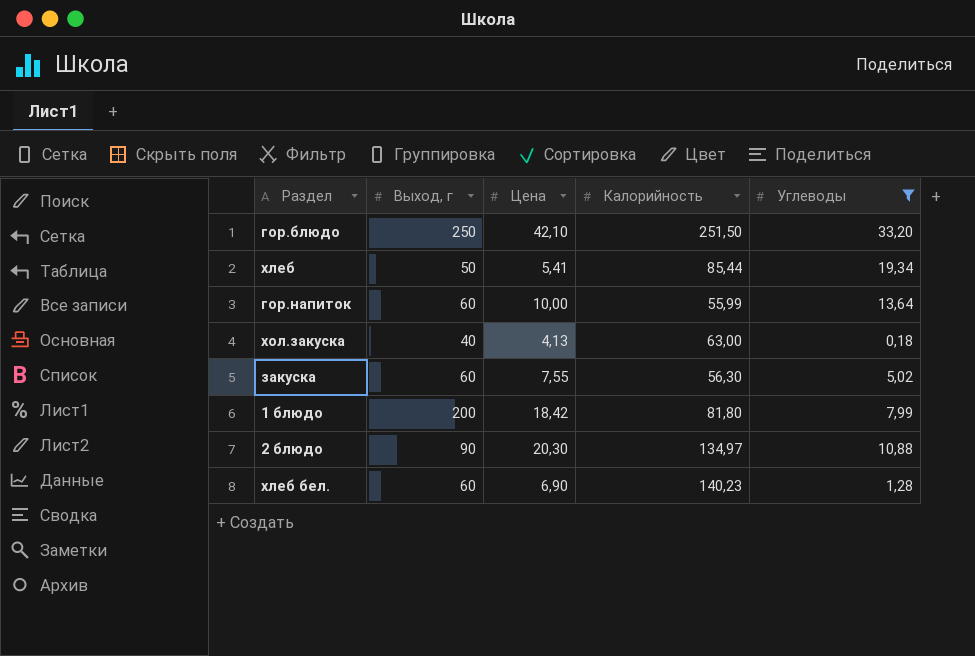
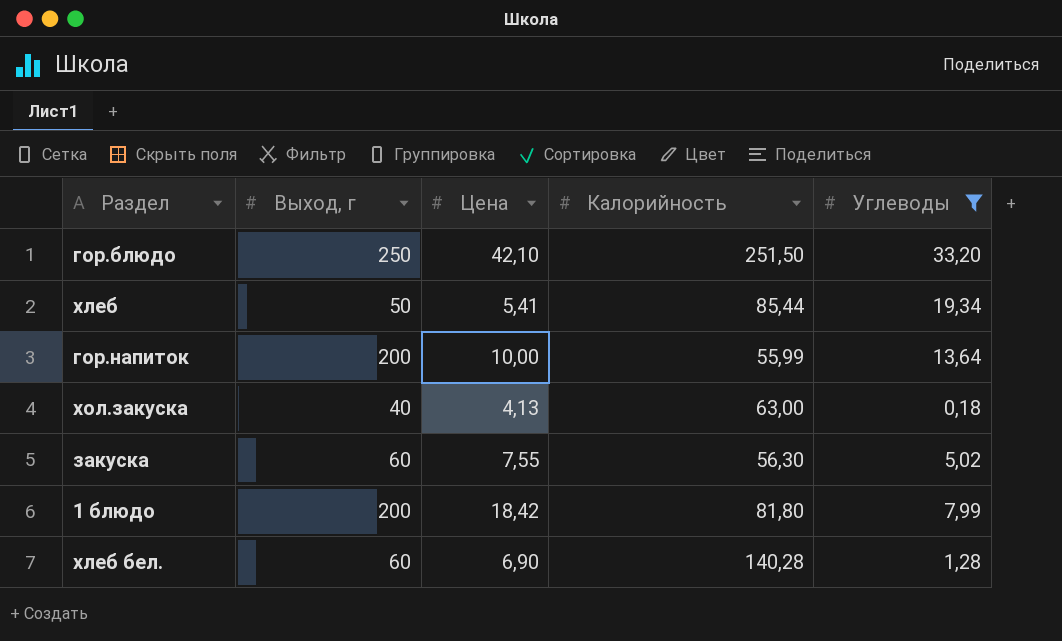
row 2 блюдо: 90 | 20,30 | 134,97 | 10,88 -> none
гор.напиток | Выход, г: 60 -> 200
хлеб бел. | Калорийность: 140,23 -> 140,28

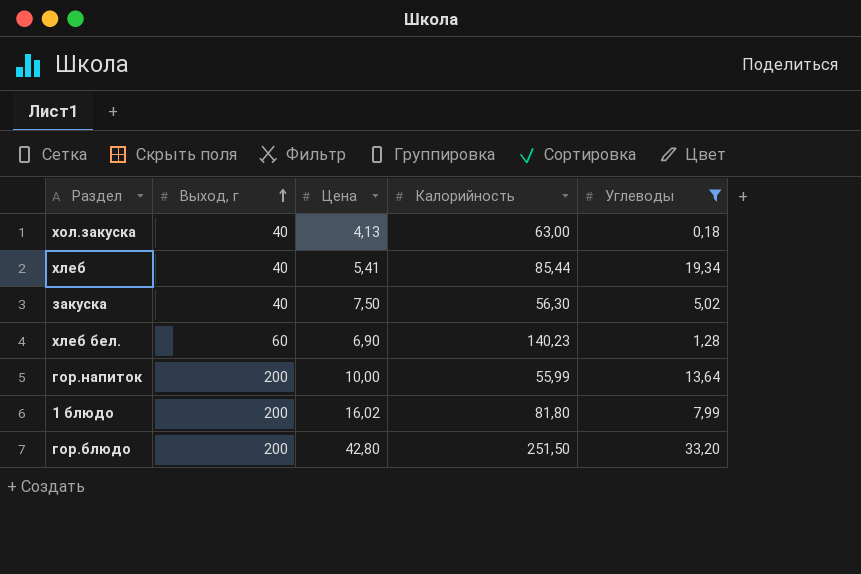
row order: none -> Выход, г ascending
хлеб | Выход, г: 50 -> 40
закуска | Выход, г: 60 -> 40
закуска | Цена: 7,55 -> 7,50
хлеб бел. | Калорийность: 140,28 -> 140,23
1 блюдо | Цена: 18,42 -> 16,02
гор.блюдо | Выход, г: 250 -> 200
гор.блюдо | Цена: 42,10 -> 42,80

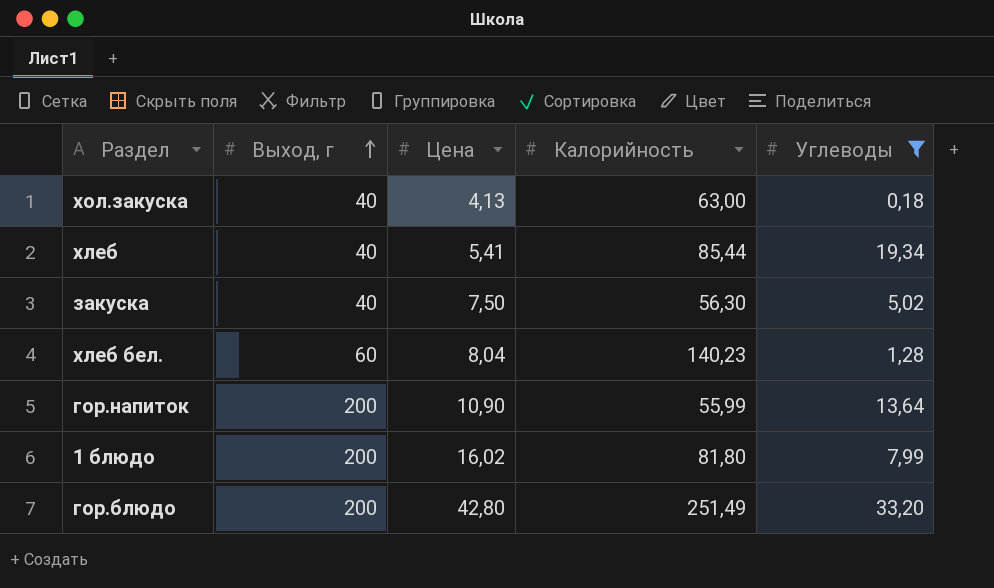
хлеб бел. | Цена: 6,90 -> 8,04
гор.напиток | Цена: 10,00 -> 10,90
гор.блюдо | Калорийность: 251,50 -> 251,49

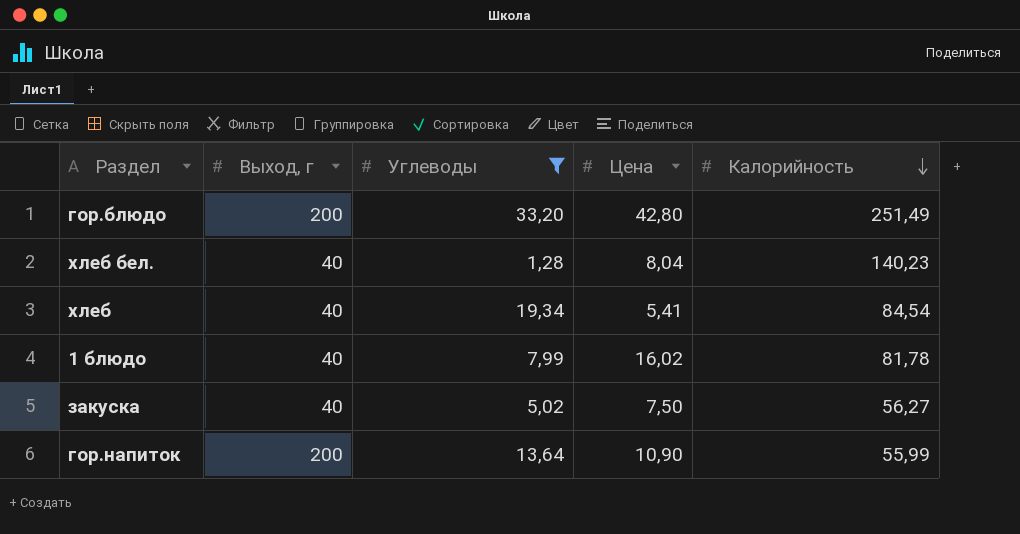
row order: Выход, г ascending -> Калорийность descending
column Углеводы | position: 5 -> 3
row хол.закуска: 40 | 4,13 | 63,00 | 0,18 -> none
хлеб бел. | Выход, г: 60 -> 40
хлеб | Калорийность: 85,44 -> 84,54
1 блюдо | Выход, г: 200 -> 40
1 блюдо | Калорийность: 81,80 -> 81,78
закуска | Калорийность: 56,30 -> 56,27

